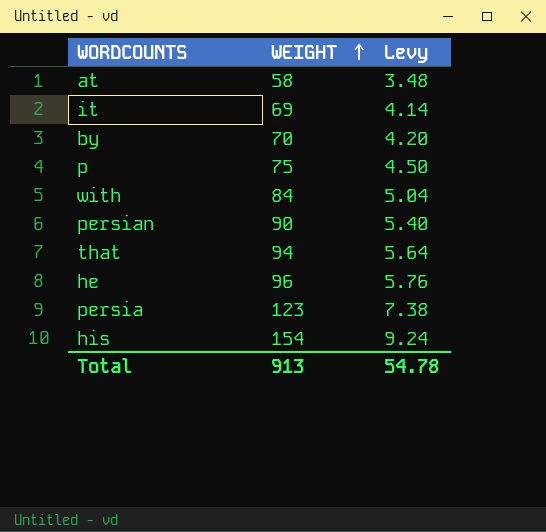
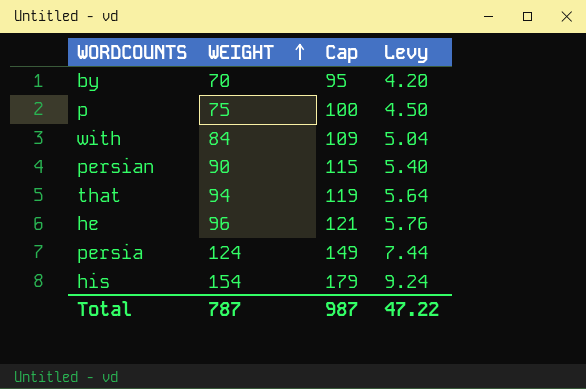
column Cap | formula: none -> [WEIGHT] + 25
row at: 58 | 3.48 -> none
row it: 69 | 4.14 -> none
persia | WEIGHT: 123 -> 124
persia | Levy: 7.38 -> 7.44
Total | WEIGHT: 913 -> 787
Total | Levy: 54.78 -> 47.22

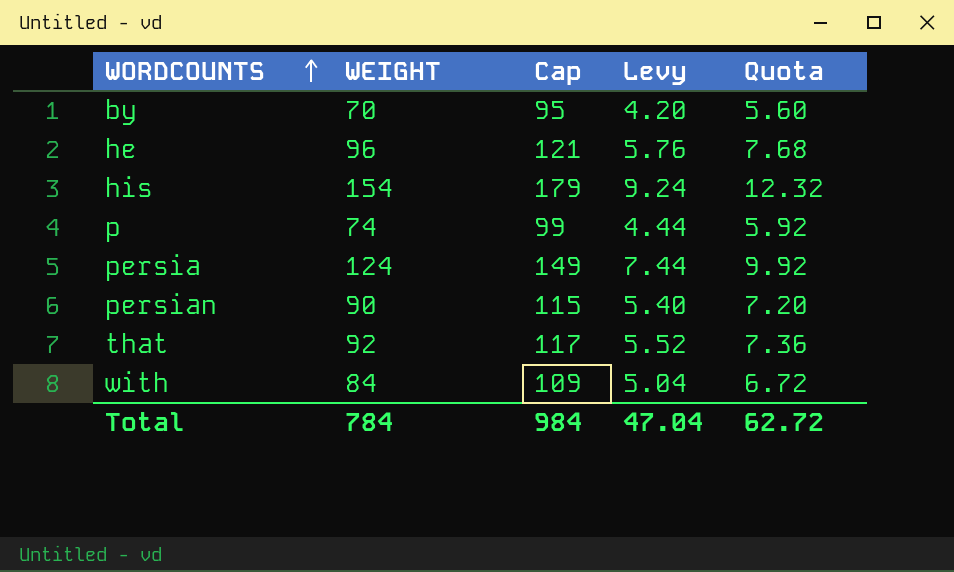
row order: WEIGHT ascending -> WORDCOUNTS ascending
column Quota | formula: none -> [WEIGHT] * 0.08
p | WEIGHT: 75 -> 74
p | Cap: 100 -> 99
p | Levy: 4.50 -> 4.44
that | WEIGHT: 94 -> 92
that | Cap: 119 -> 117
that | Levy: 5.64 -> 5.52
Total | WEIGHT: 787 -> 784
Total | Cap: 987 -> 984
Total | Levy: 47.22 -> 47.04

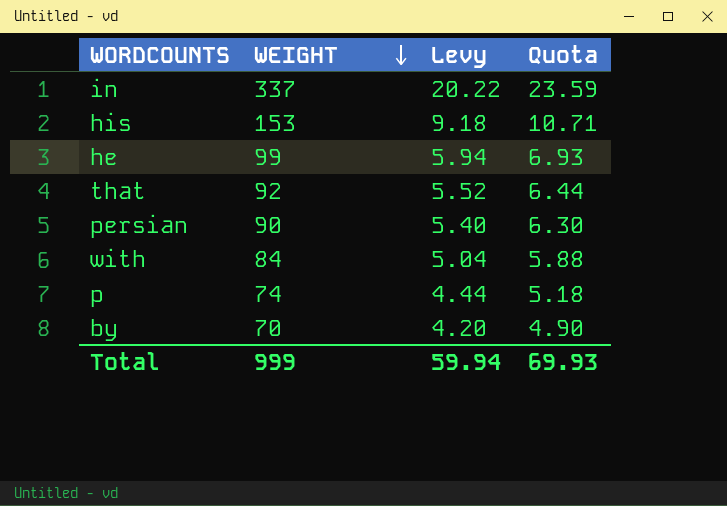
row order: WORDCOUNTS ascending -> WEIGHT descending
column Cap | formula: [WEIGHT] + 25 -> none
column Quota | formula: [WEIGHT] * 0.08 -> [WEIGHT] * 0.07
row persia: 124 | 149 | 7.44 | 9.92 -> none
row in: none -> 337 | 20.22 | 23.59
his | WEIGHT: 154 -> 153
his | Levy: 9.24 -> 9.18
he | WEIGHT: 96 -> 99
he | Levy: 5.76 -> 5.94
Total | WEIGHT: 784 -> 999
Total | Levy: 47.04 -> 59.94
Total | Quota: 62.72 -> 69.93

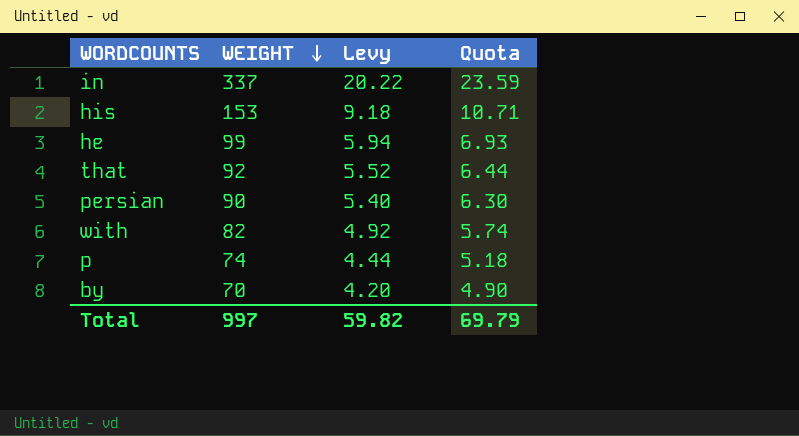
with | WEIGHT: 84 -> 82
with | Levy: 5.04 -> 4.92
with | Quota: 5.88 -> 5.74
Total | WEIGHT: 999 -> 997
Total | Levy: 59.94 -> 59.82
Total | Quota: 69.93 -> 69.79

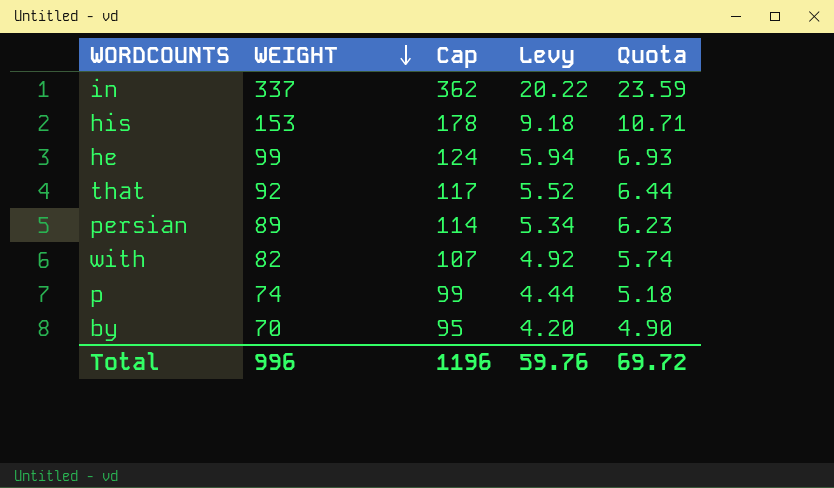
column Cap | formula: none -> [WEIGHT] + 25
persian | WEIGHT: 90 -> 89
persian | Levy: 5.40 -> 5.34
persian | Quota: 6.30 -> 6.23
Total | WEIGHT: 997 -> 996
Total | Levy: 59.82 -> 59.76
Total | Quota: 69.79 -> 69.72

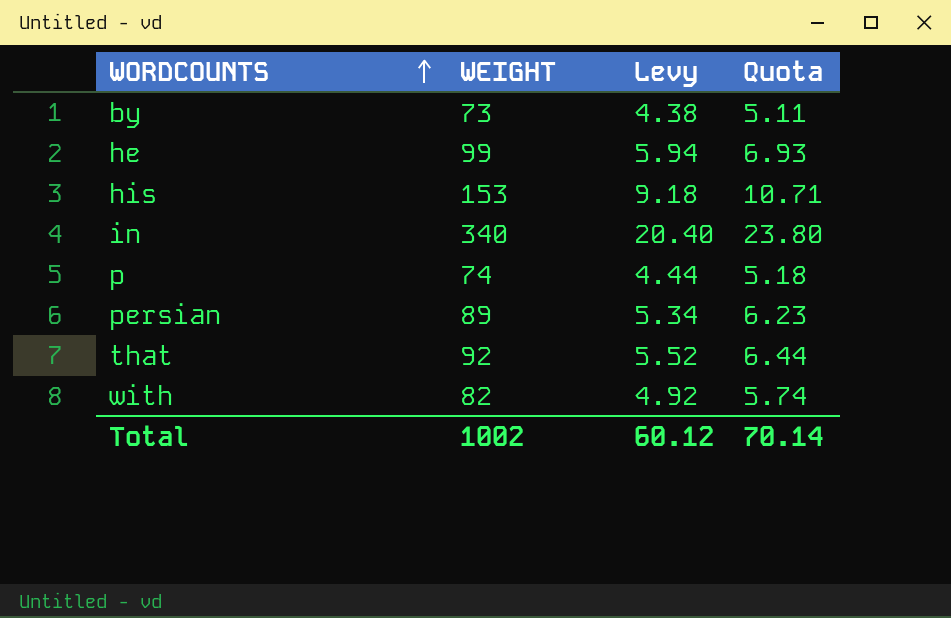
row order: WEIGHT descending -> WORDCOUNTS ascending
column Cap | formula: [WEIGHT] + 25 -> none
by | WEIGHT: 70 -> 73
by | Levy: 4.20 -> 4.38
by | Quota: 4.90 -> 5.11
in | WEIGHT: 337 -> 340
in | Levy: 20.22 -> 20.40
in | Quota: 23.59 -> 23.80
Total | WEIGHT: 996 -> 1002
Total | Levy: 59.76 -> 60.12
Total | Quota: 69.72 -> 70.14

